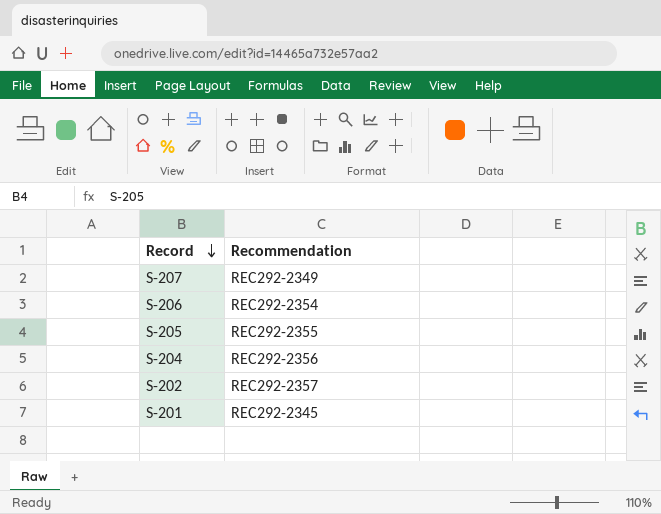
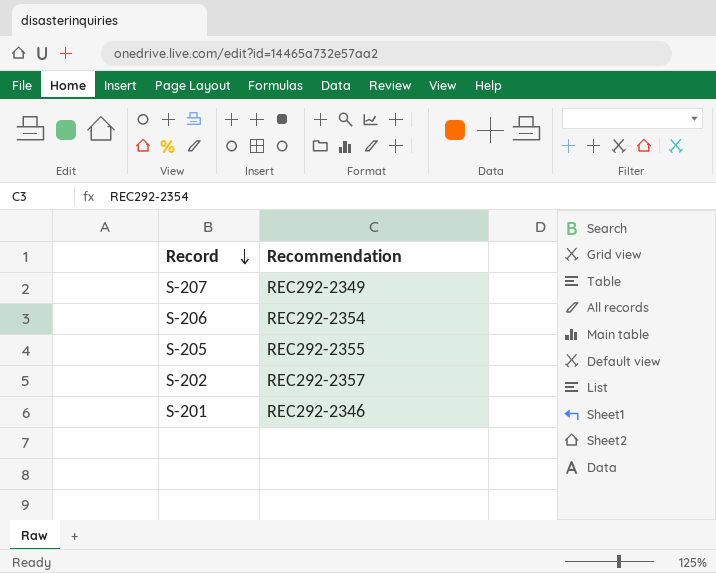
row S-204: REC292-2356 -> none
S-201 | Recommendation: REC292-2345 -> REC292-2346

